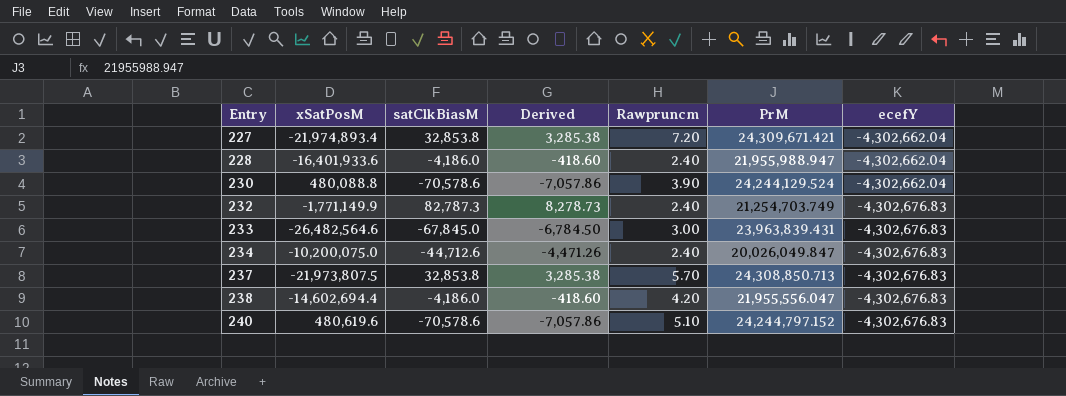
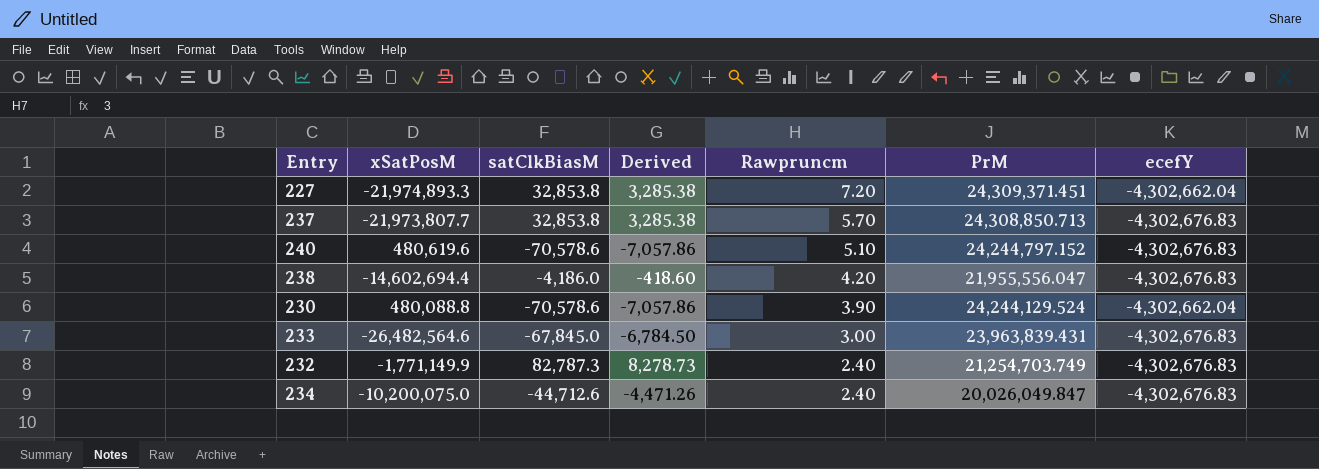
row order: Entry ascending -> Rawpruncm descending
row 228: -16,401,933.6 | -4,186.0 | -418.60 | 2.40 | 21,955,988.947 | -4,302,662.04 -> none
227 | xSatPosM: -21,974,893.4 -> -21,974,893.3
227 | PrM: 24,309,671.421 -> 24,309,371.451
237 | xSatPosM: -21,973,807.5 -> -21,973,807.7

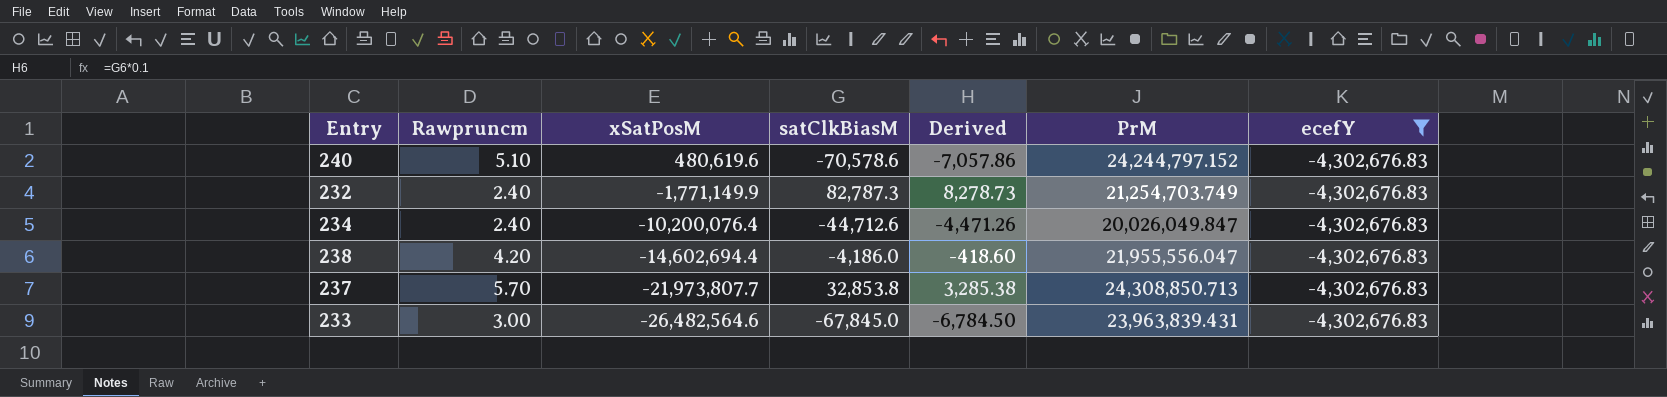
filter: none -> ecefY = -4,302,676.83
row order: Rawpruncm descending -> xSatPosM descending
column Rawpruncm | position: 5 -> 2
234 | xSatPosM: -10,200,075.0 -> -10,200,076.4

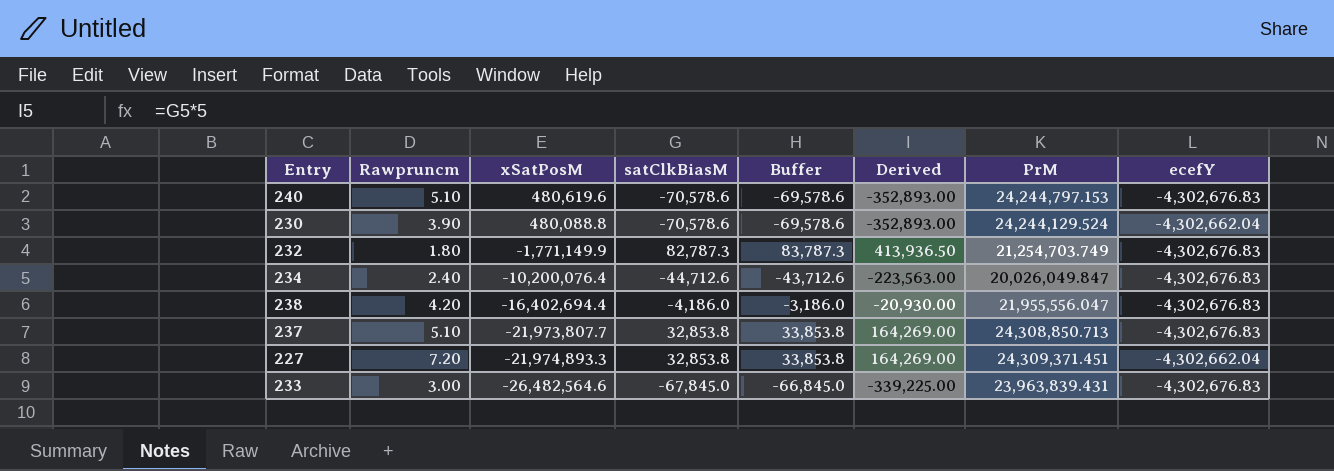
filter: ecefY = -4,302,676.83 -> none
column Buffer | formula: none -> [satClkBiasM] + 1000
column Derived | formula: [satClkBiasM] * 0.1 -> [satClkBiasM] * 5
240 | PrM: 24,244,797.152 -> 24,244,797.153
232 | Rawpruncm: 2.40 -> 1.80
238 | xSatPosM: -14,602,694.4 -> -16,402,694.4
237 | Rawpruncm: 5.70 -> 5.10

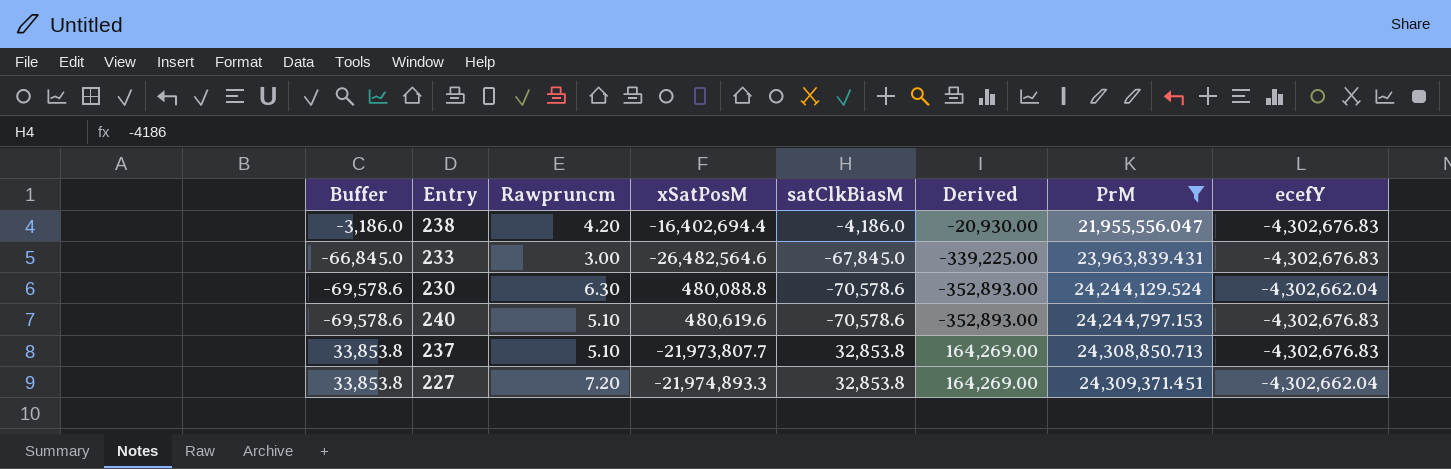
filter: none -> PrM >= 21,955,556.047
row order: xSatPosM descending -> PrM ascending
column Buffer | position: 5 -> 1
230 | Rawpruncm: 3.90 -> 6.30

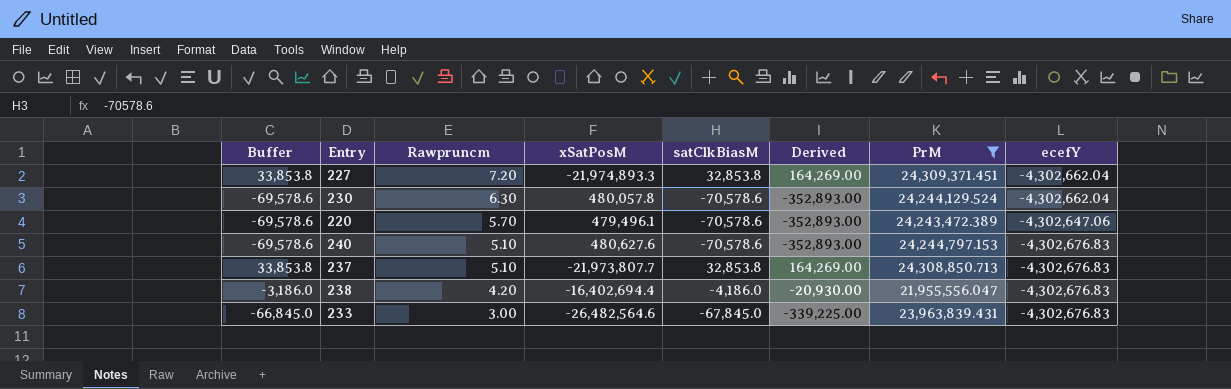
row order: PrM ascending -> Rawpruncm descending
230 | xSatPosM: 480,088.8 -> 480,057.8
row 220: none -> -69,578.6 | 5.70 | 479,496.1 | -70,578.6 | -352,893.00 | 24,243,472.389 | -4,302,647.06
240 | xSatPosM: 480,619.6 -> 480,627.6

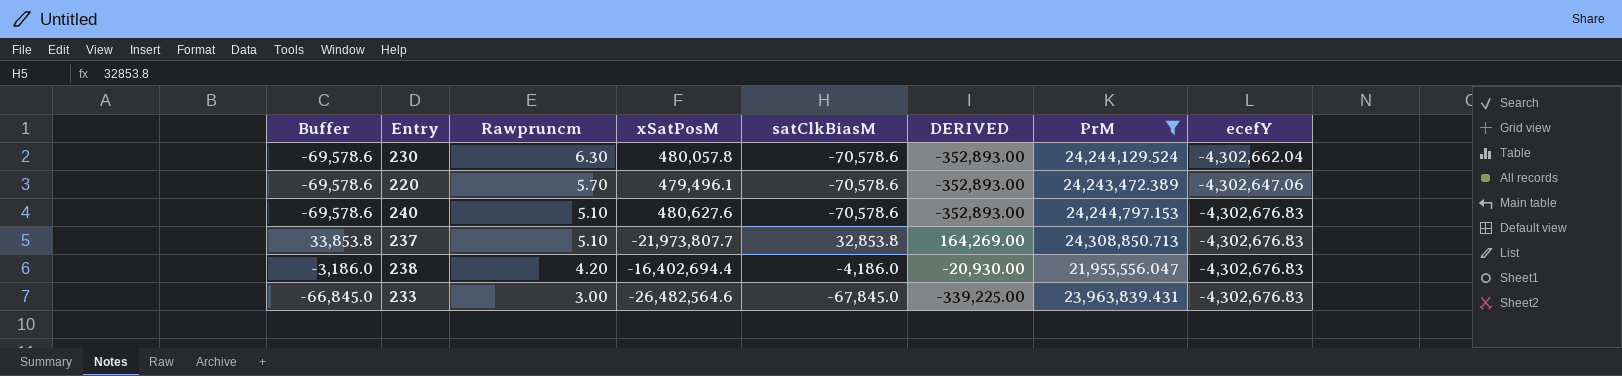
column name: Derived -> DERIVED
row 227: 33,853.8 | 7.20 | -21,974,893.3 | 32,853.8 | 164,269.00 | 24,309,371.451 | -4,302,662.04 -> none

